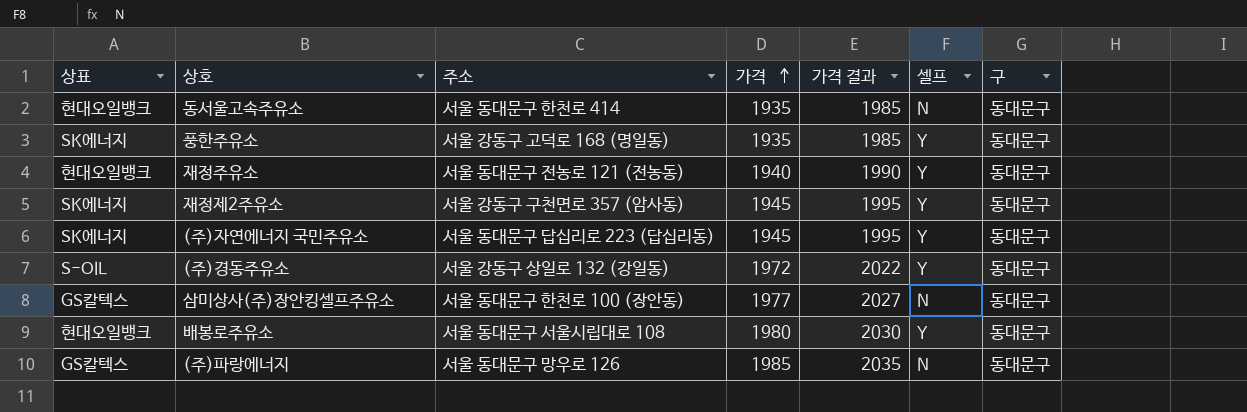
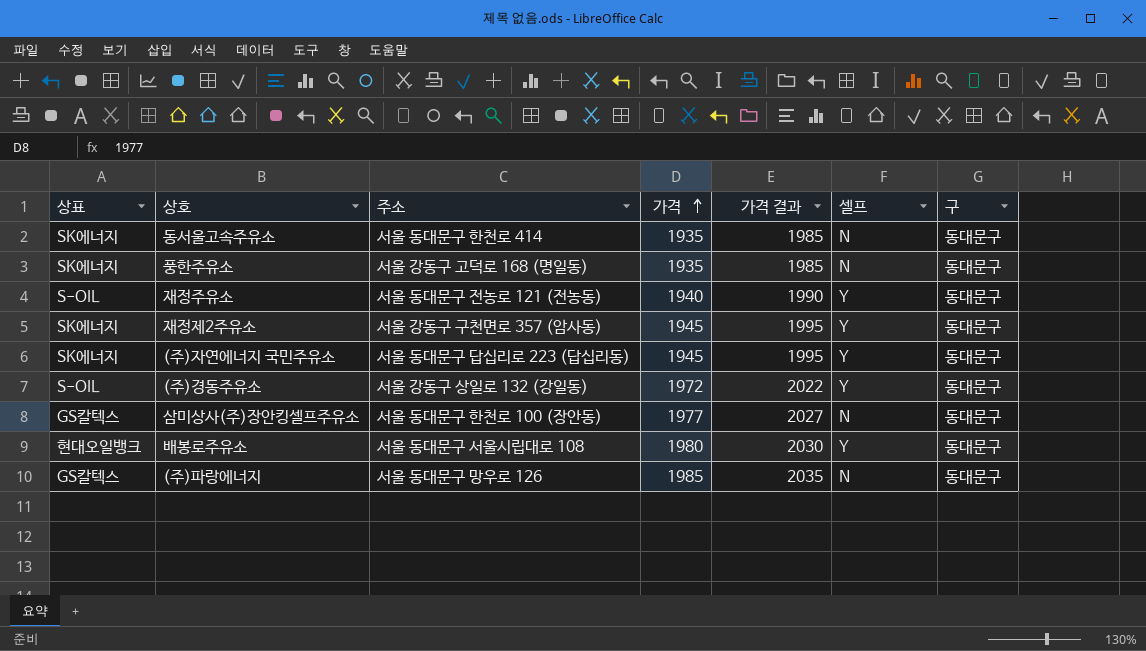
동서울고속주유소 | 상표: 현대오일뱅크 -> SK에너지
풍한주유소 | 셀프: Y -> N
재정주유소 | 상표: 현대오일뱅크 -> S-OIL

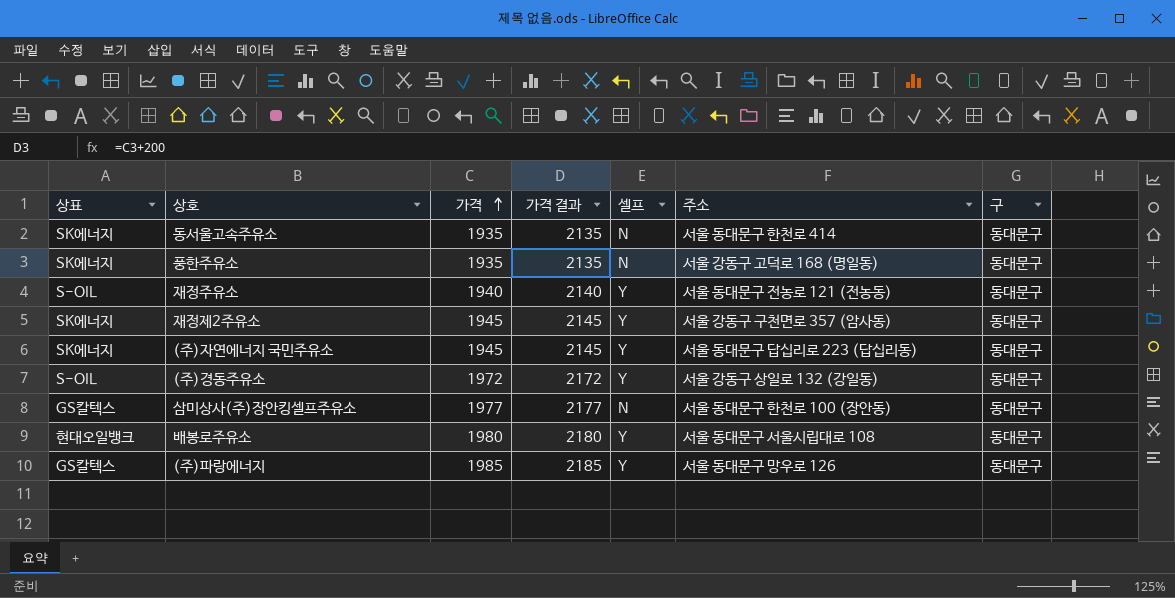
column 가격 결과 | formula: [가격] + 50 -> [가격] + 200
column 주소 | position: 3 -> 6
(주)파랑에너지 | 셀프: N -> Y

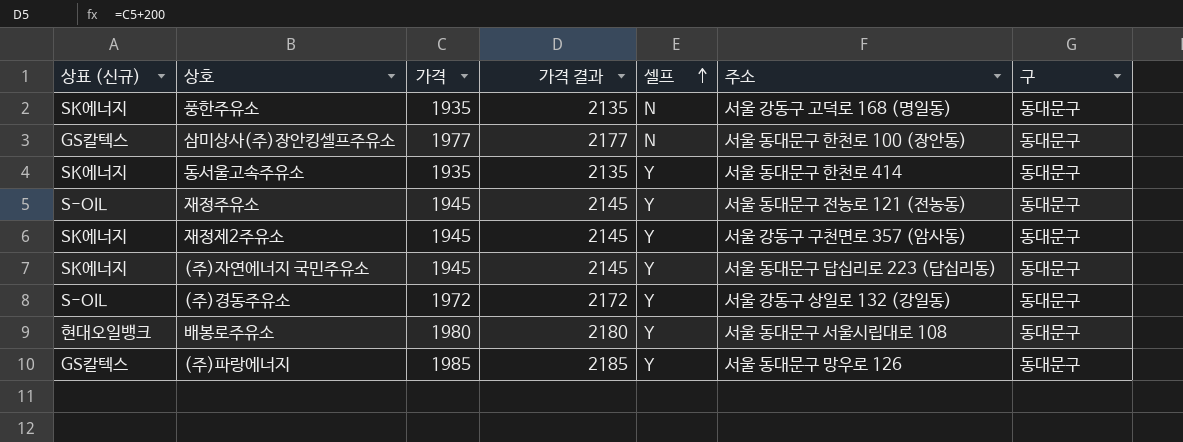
row order: 가격 ascending -> 셀프 ascending
column name: 상표 -> 상표 (신규)
동서울고속주유소 | 셀프: N -> Y
재정주유소 | 가격: 1940 -> 1945
재정주유소 | 가격 결과: 2140 -> 2145

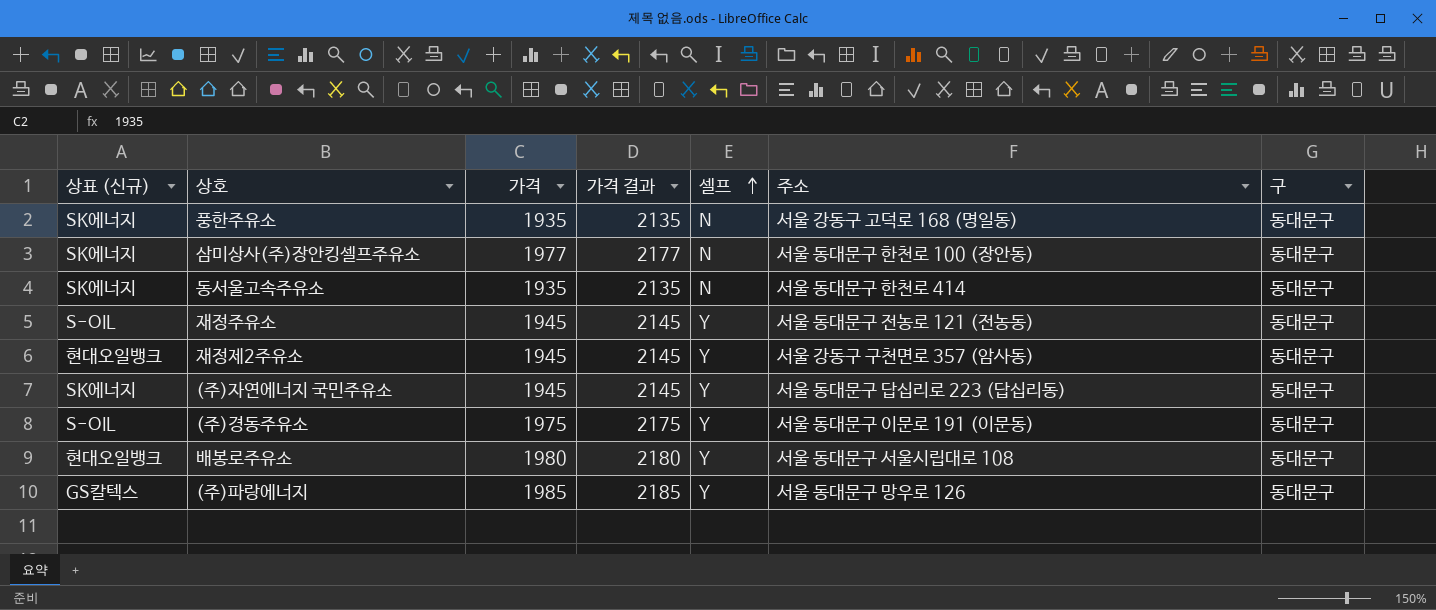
삼미상사(주)장안킹셀프주유소 | 상표 (신규): GS칼텍스 -> SK에너지
동서울고속주유소 | 셀프: Y -> N
재정제2주유소 | 상표 (신규): SK에너지 -> 현대오일뱅크
(주)경동주유소 | 가격: 1972 -> 1975
(주)경동주유소 | 가격 결과: 2172 -> 2175
(주)경동주유소 | 주소: 서울 강동구 상일로 132 (강일동) -> 서울 동대문구 이문로 191 (이문동)

